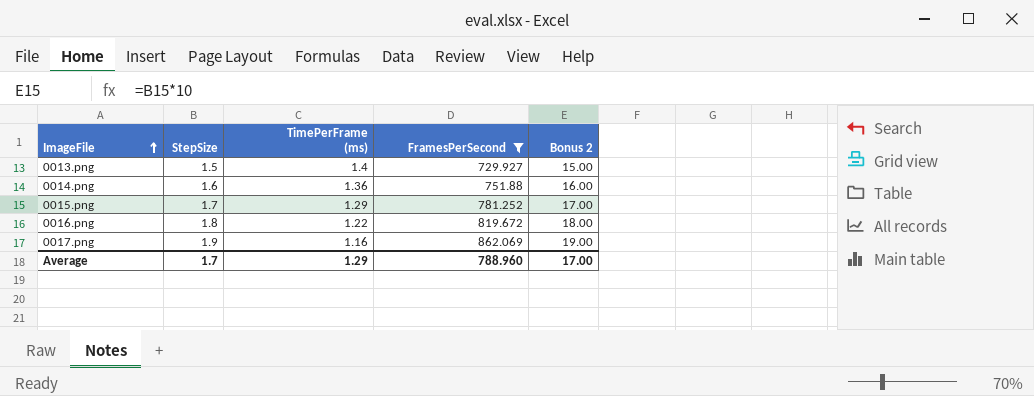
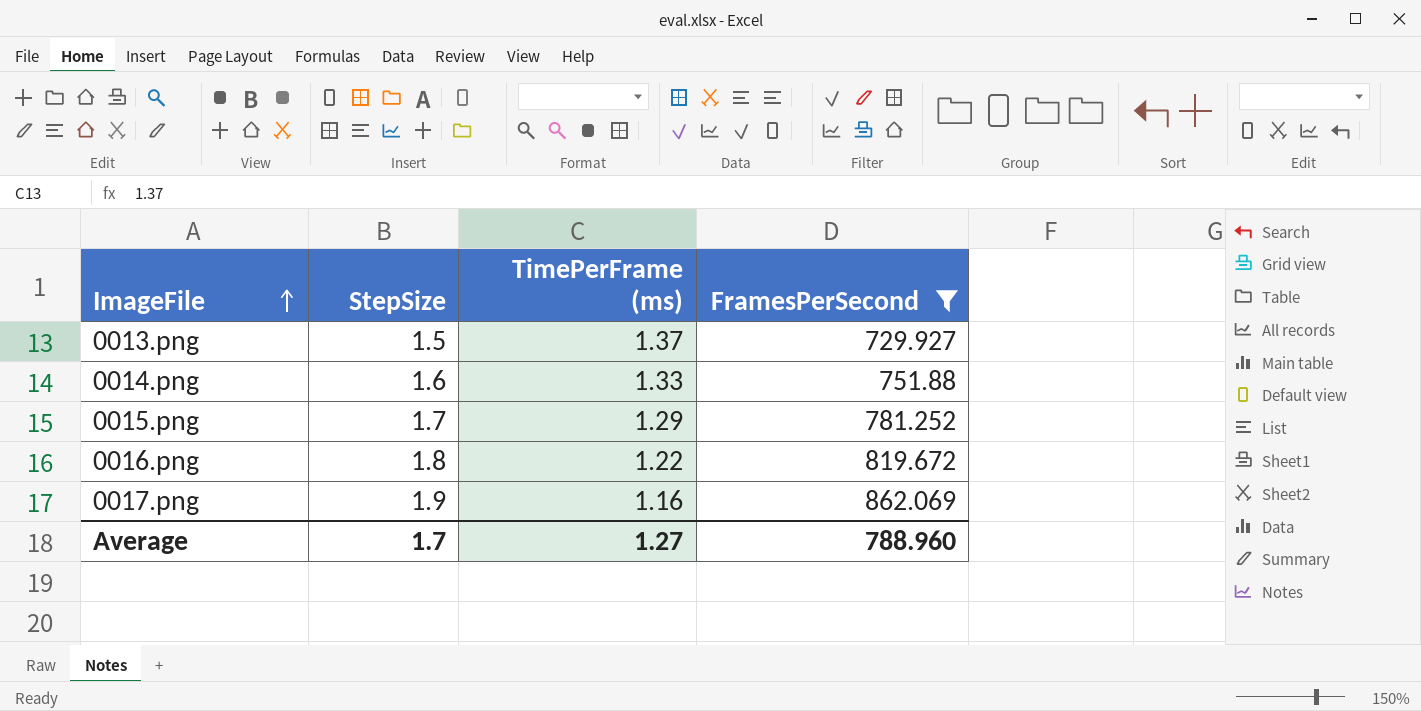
column Bonus 2 | formula: [StepSize] * 10 -> none
0013.png | TimePerFrame (ms): 1.4 -> 1.37
0014.png | TimePerFrame (ms): 1.36 -> 1.33
Average | TimePerFrame (ms): 1.29 -> 1.27

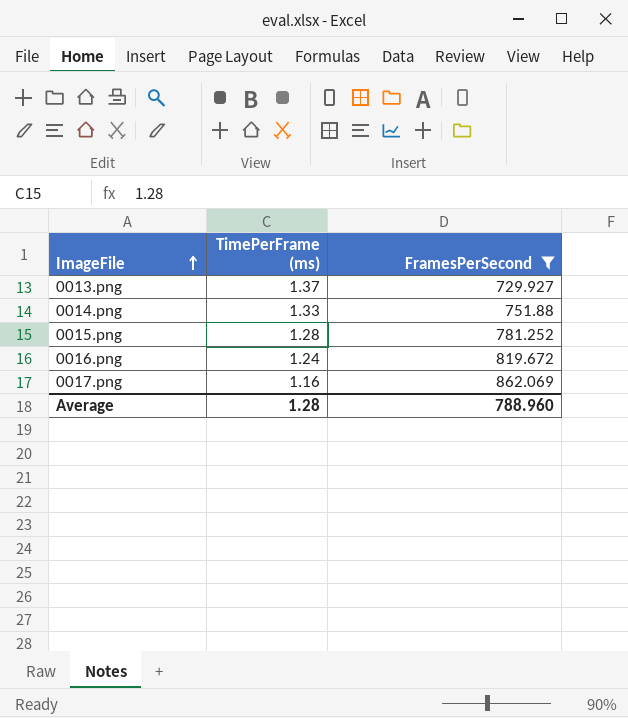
column StepSize | position: 2 -> none
0015.png | TimePerFrame (ms): 1.29 -> 1.28
0016.png | TimePerFrame (ms): 1.22 -> 1.24
Average | TimePerFrame (ms): 1.27 -> 1.28

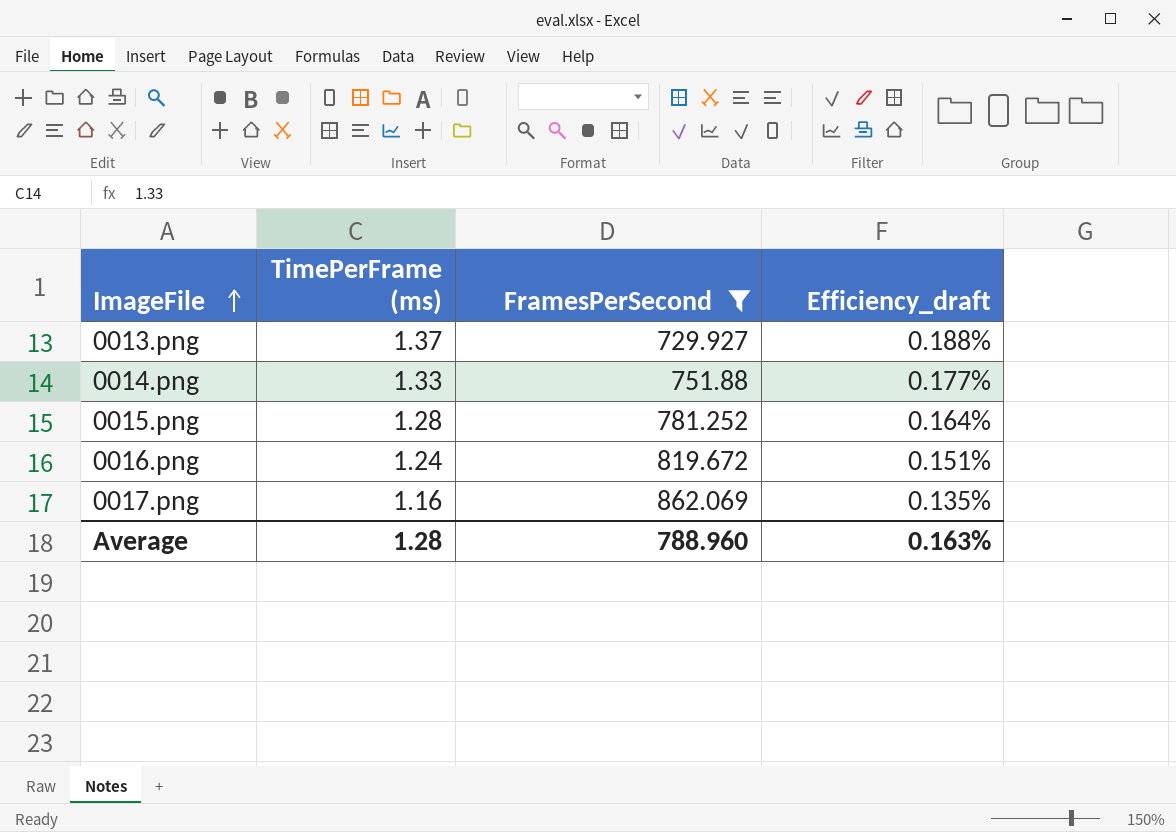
column Efficiency_draft | formula: none -> [TimePerFrame (ms)] / [FramesPerSecond]

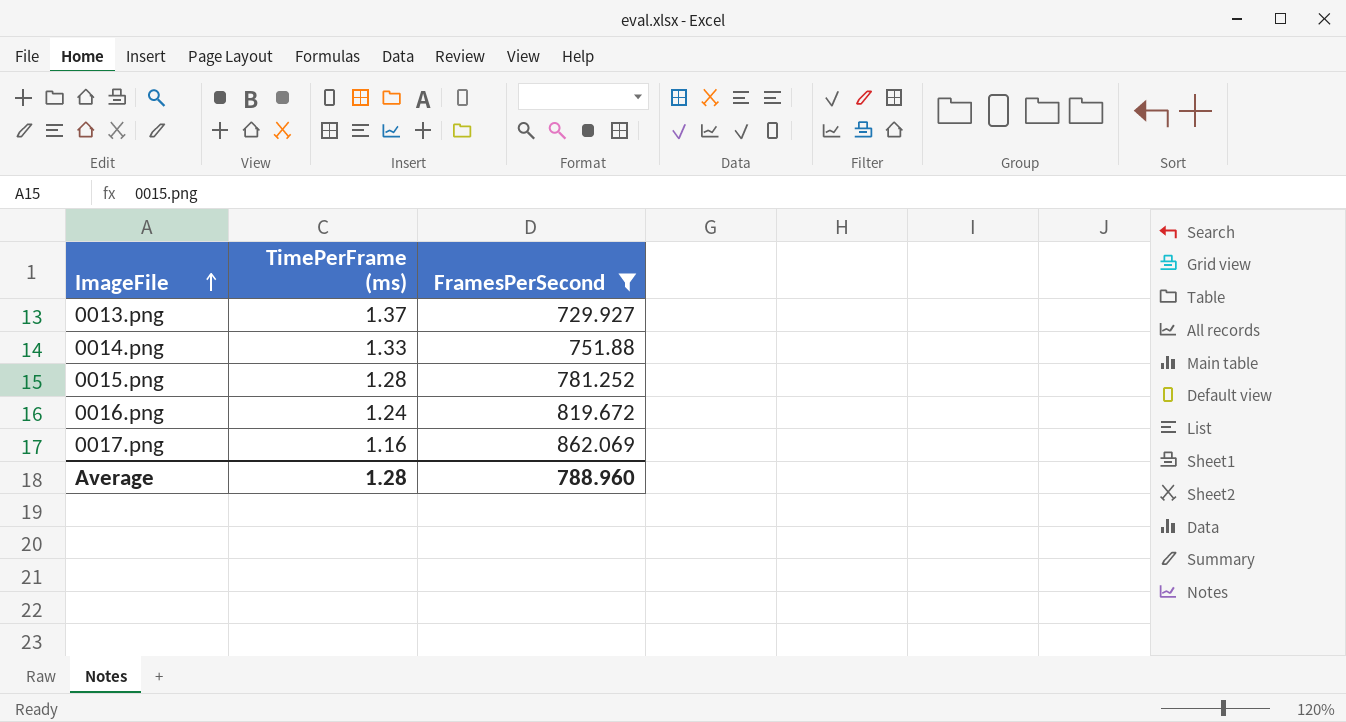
column Efficiency_draft | formula: [TimePerFrame (ms)] / [FramesPerSecond] -> none

